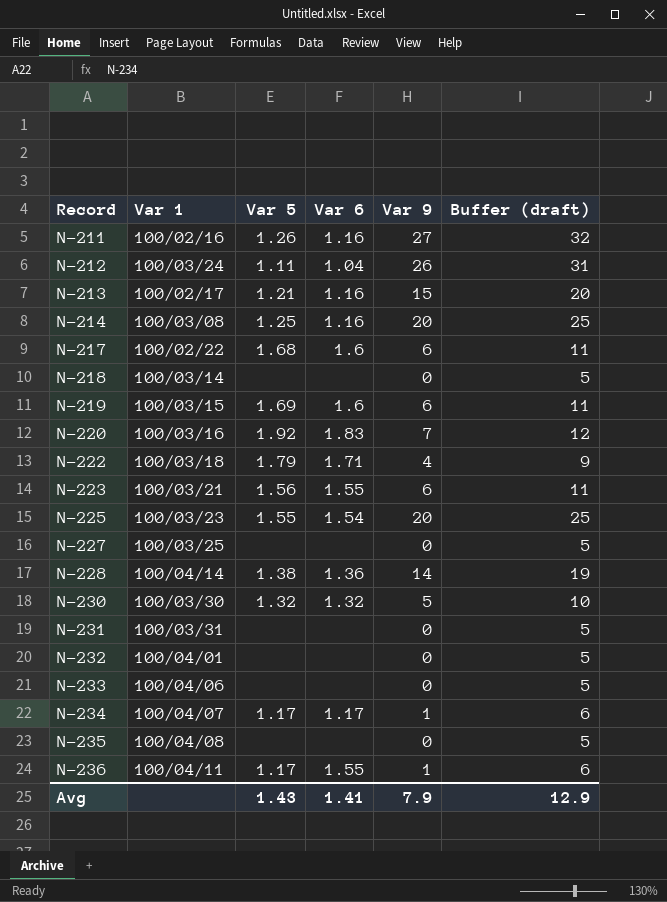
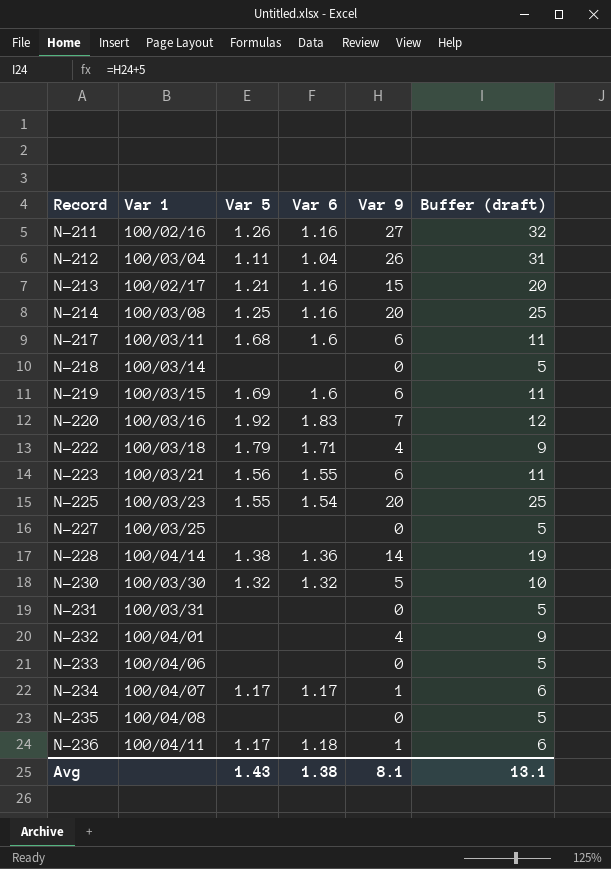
N-212 | Var 1: 100/03/24 -> 100/03/04
N-217 | Var 1: 100/02/22 -> 100/03/11
N-232 | Var 9: 0 -> 4
N-232 | Buffer (draft): 5 -> 9
N-236 | Var 6: 1.55 -> 1.18
Avg | Var 6: 1.41 -> 1.38
Avg | Var 9: 7.9 -> 8.1
Avg | Buffer (draft): 12.9 -> 13.1

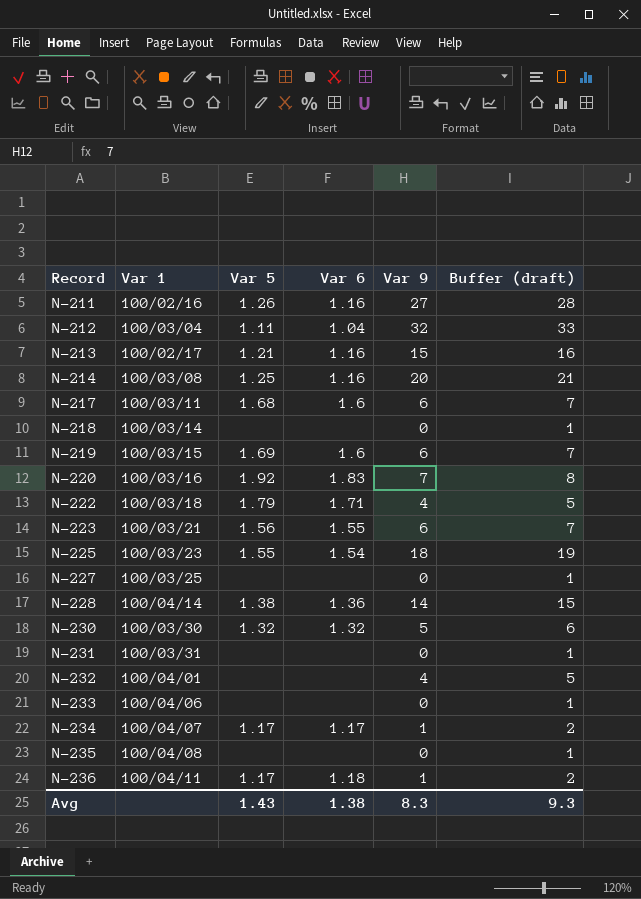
column Buffer (draft) | formula: [Var 9] + 5 -> [Var 9] + 1
N-212 | Var 9: 26 -> 32
N-225 | Var 9: 20 -> 18
Avg | Var 9: 8.1 -> 8.3
Avg | Buffer (draft): 13.1 -> 9.3

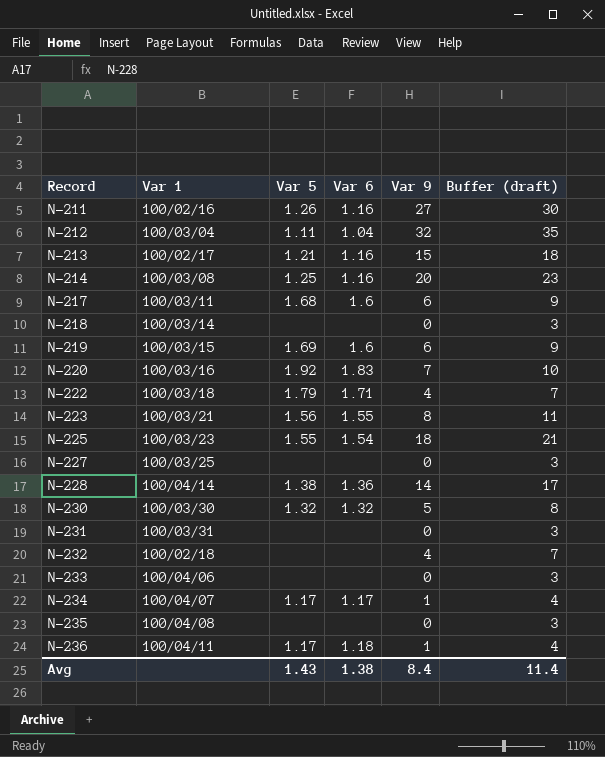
column Buffer (draft) | formula: [Var 9] + 1 -> [Var 9] + 3
N-223 | Var 9: 6 -> 8
N-232 | Var 1: 100/04/01 -> 100/02/18
Avg | Var 9: 8.3 -> 8.4
Avg | Buffer (draft): 9.3 -> 11.4

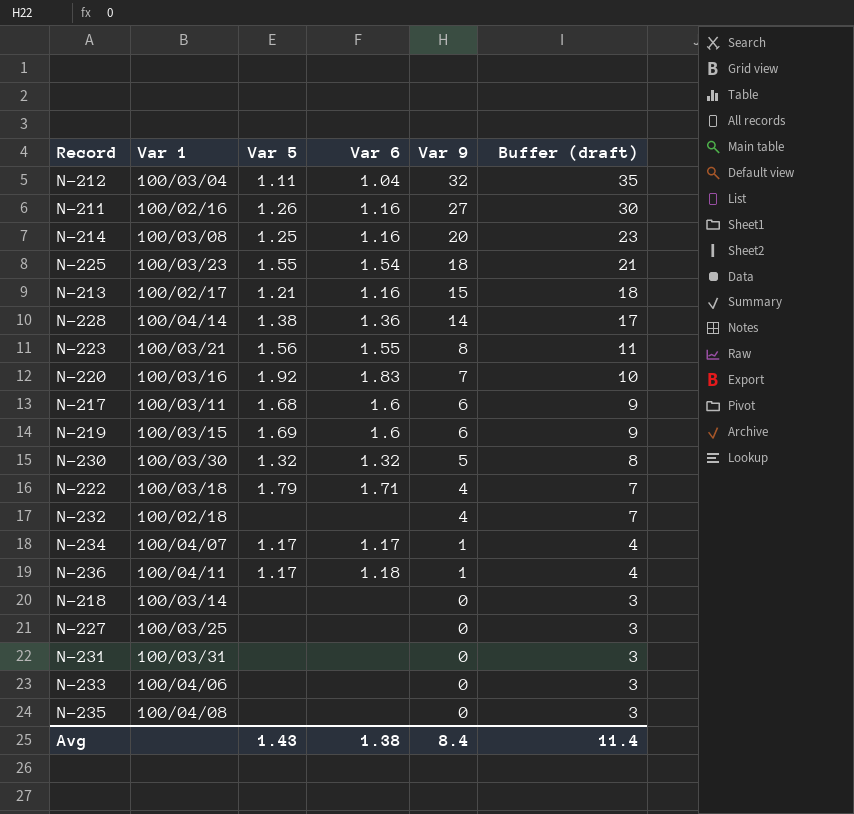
row order: Record ascending -> Var 9 descending

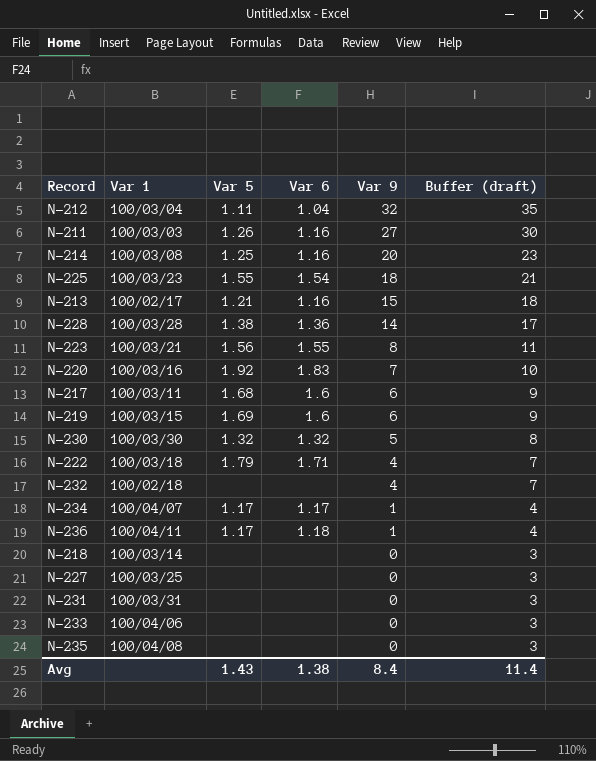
N-211 | Var 1: 100/02/16 -> 100/03/03
N-228 | Var 1: 100/04/14 -> 100/03/28

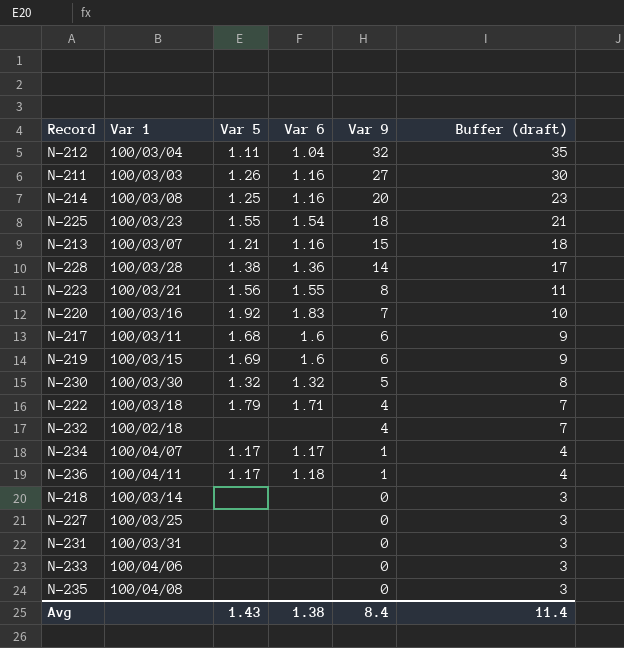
N-213 | Var 1: 100/02/17 -> 100/03/07

